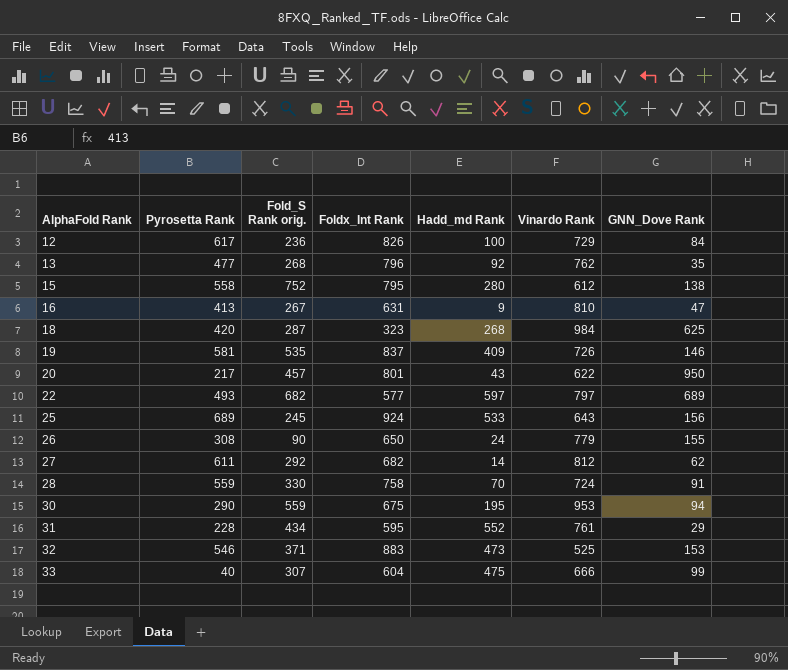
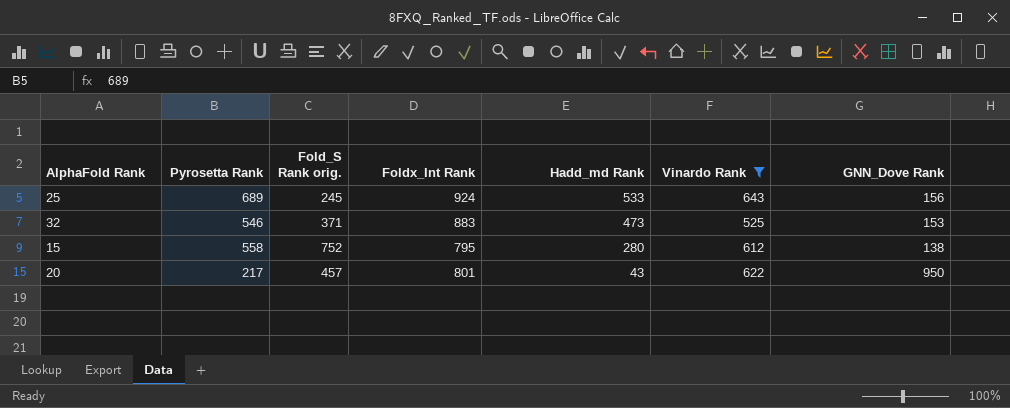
filter: none -> Vinardo Rank <= 643
row order: AlphaFold Rank ascending -> Hadd_md Rank descending

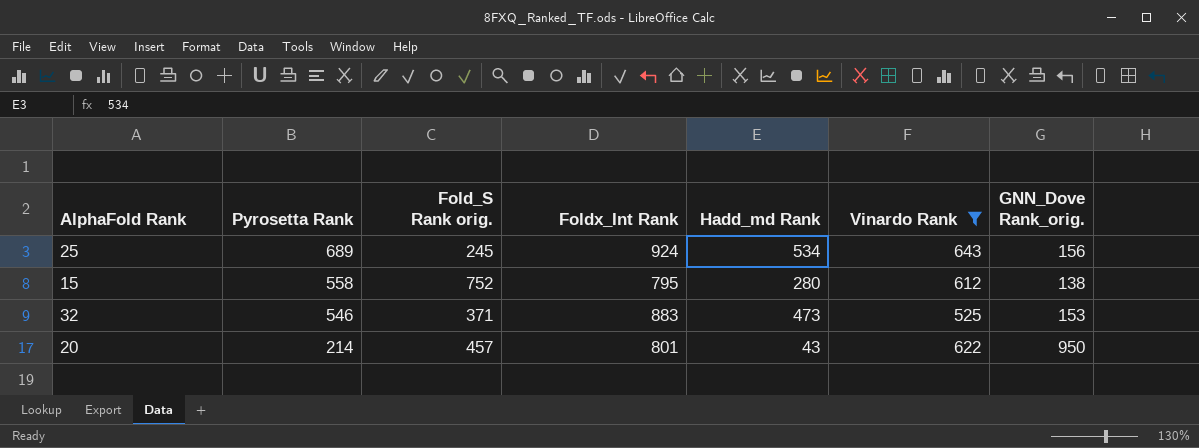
row order: Hadd_md Rank descending -> Pyrosetta Rank descending
column name: GNN_Dove Rank -> GNN_Dove Rank_orig.
25 | Hadd_md Rank: 533 -> 534
20 | Pyrosetta Rank: 217 -> 214

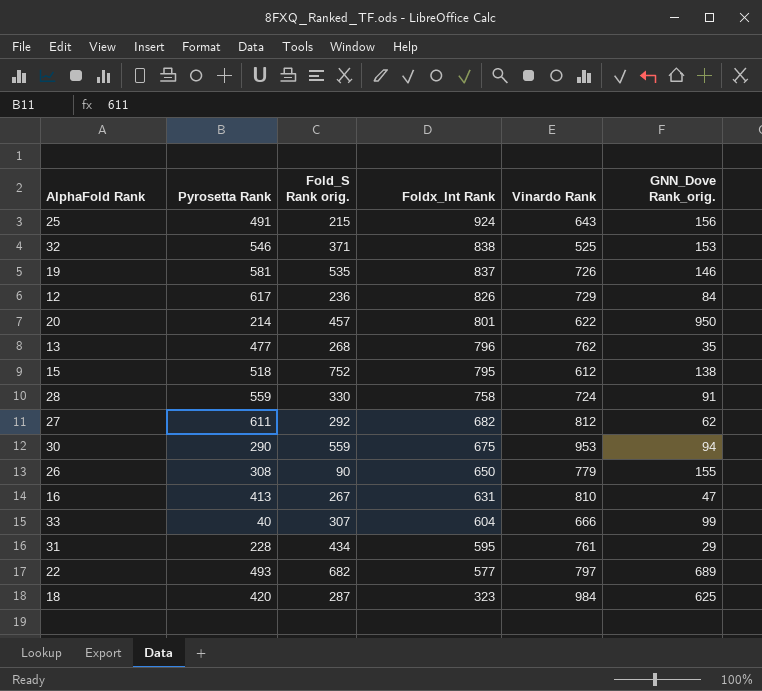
filter: Vinardo Rank <= 643 -> none
row order: Pyrosetta Rank descending -> Foldx_Int Rank descending
column Hadd_md Rank | position: 5 -> none
25 | Pyrosetta Rank: 689 -> 491
25 | Fold_S Rank orig.: 245 -> 215
32 | Foldx_Int Rank: 883 -> 838
15 | Pyrosetta Rank: 558 -> 518

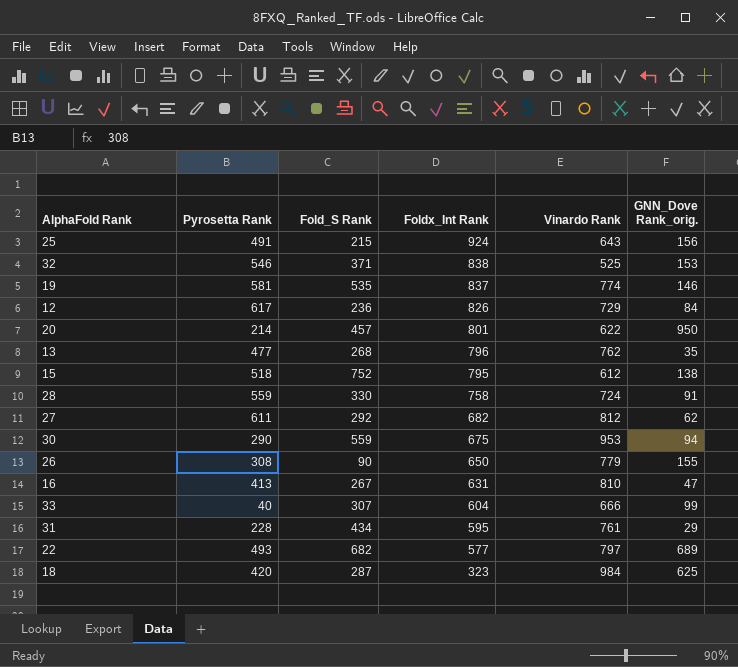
column name: Fold_S Rank orig. -> Fold_S Rank
19 | Vinardo Rank: 726 -> 774

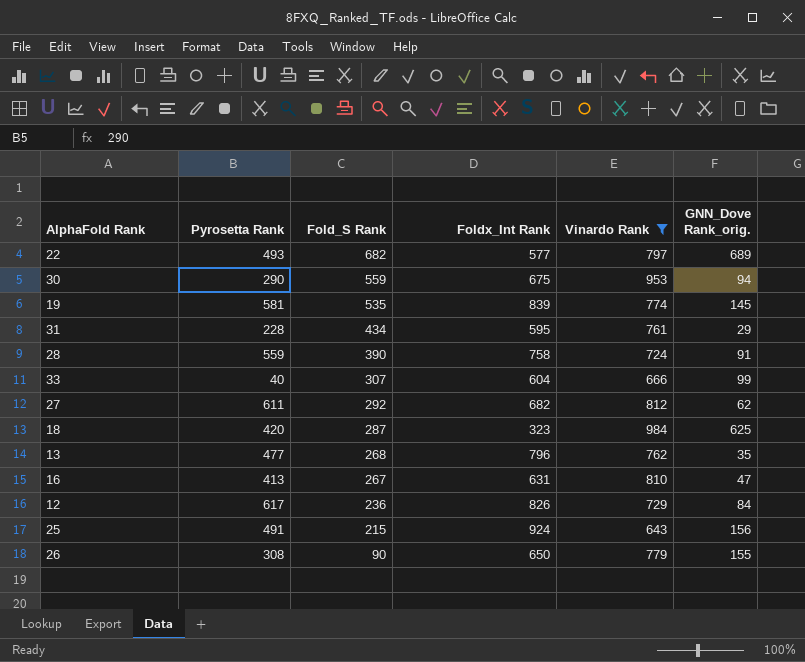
filter: none -> Vinardo Rank >= 643
row order: Foldx_Int Rank descending -> Fold_S Rank descending
19 | Foldx_Int Rank: 837 -> 839
19 | GNN_Dove Rank_orig.: 146 -> 145
28 | Fold_S Rank: 330 -> 390

